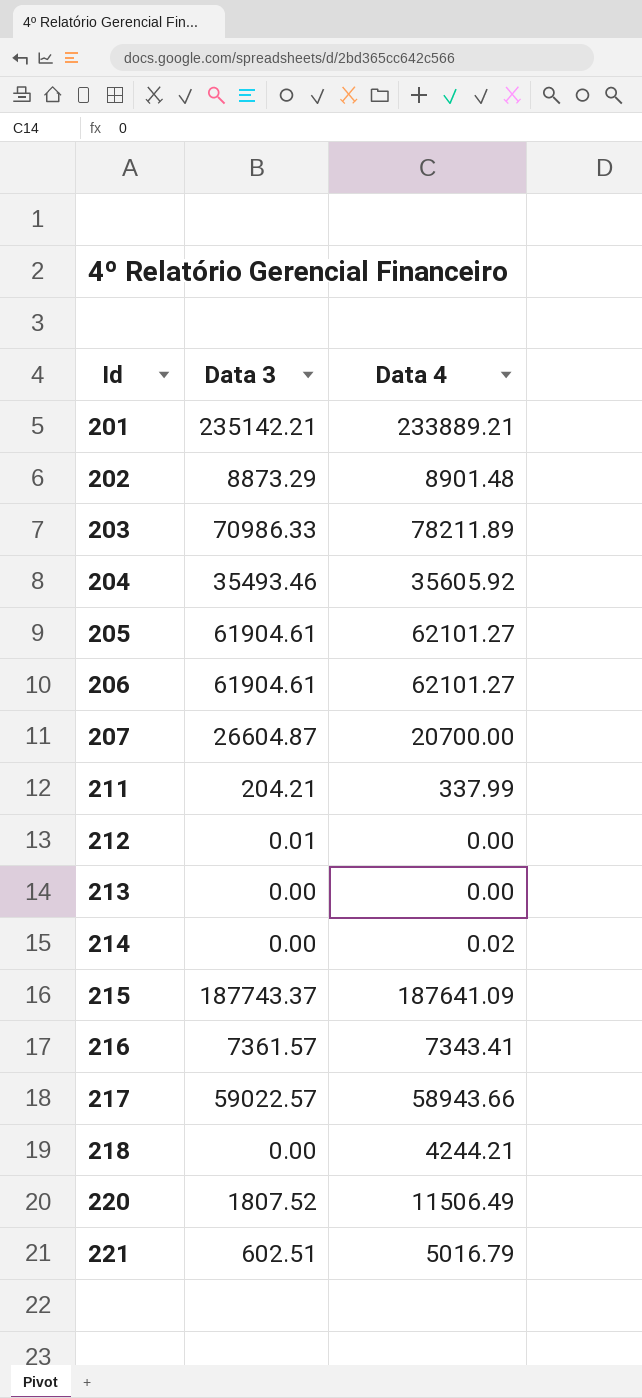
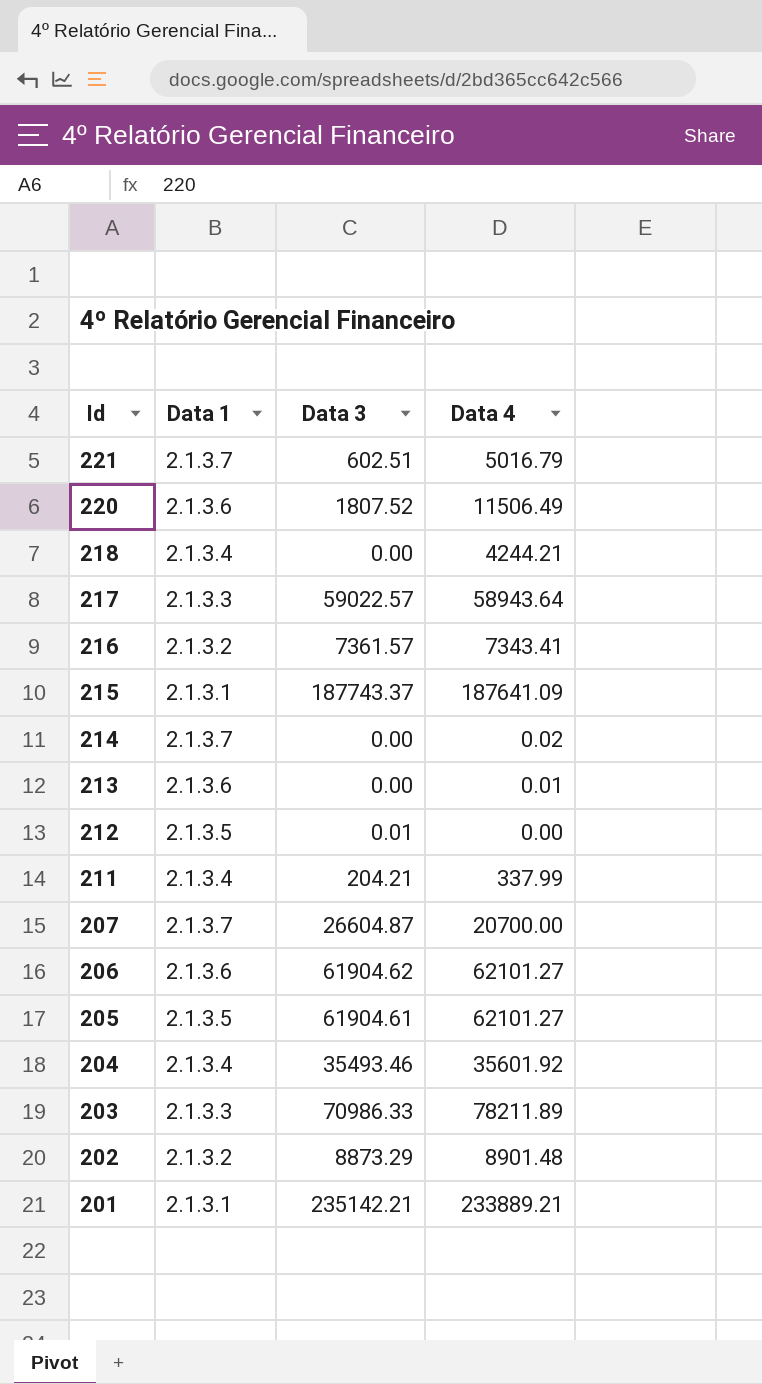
row order: Id ascending -> Id descending
column Data 1 | position: none -> 2
217 | Data 4: 58943.66 -> 58943.64
213 | Data 4: 0.00 -> 0.01
206 | Data 3: 61904.61 -> 61904.62
204 | Data 4: 35605.92 -> 35601.92

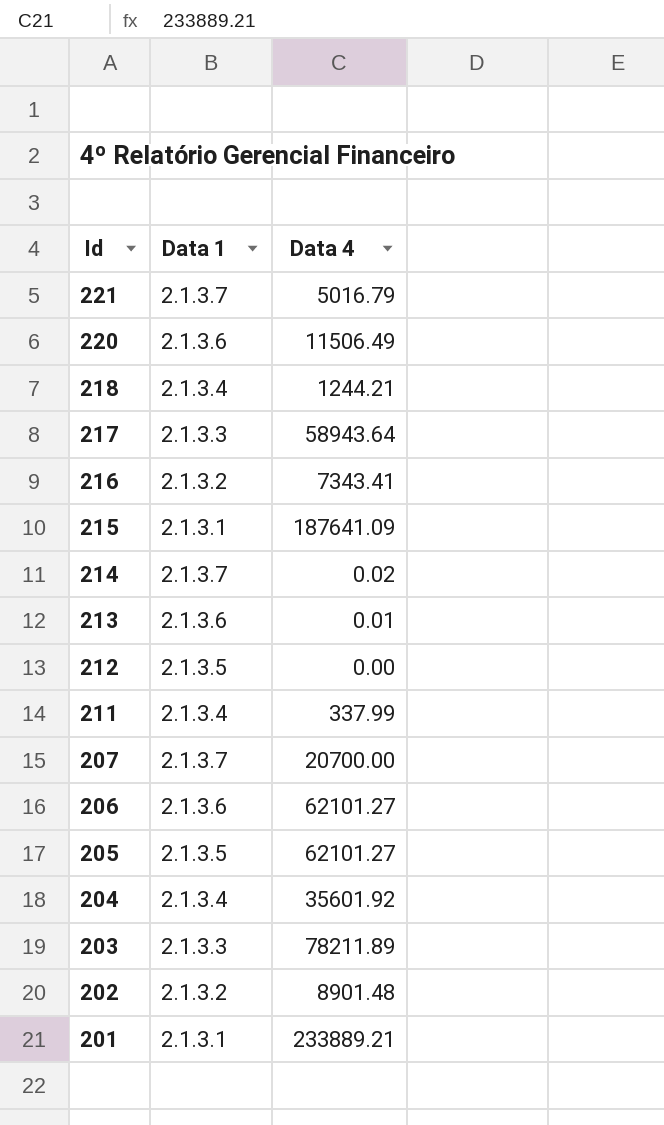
column Data 3 | position: 3 -> none
218 | Data 4: 4244.21 -> 1244.21

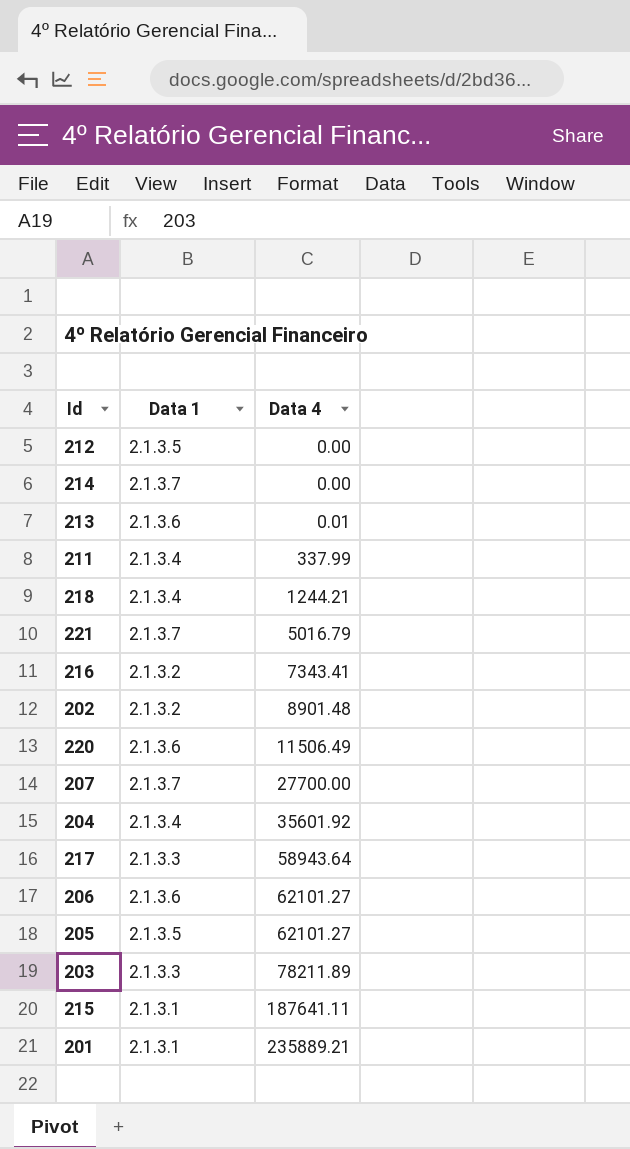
row order: Id descending -> Data 4 ascending
214 | Data 4: 0.02 -> 0.00
207 | Data 4: 20700.00 -> 27700.00
215 | Data 4: 187641.09 -> 187641.11
201 | Data 4: 233889.21 -> 235889.21

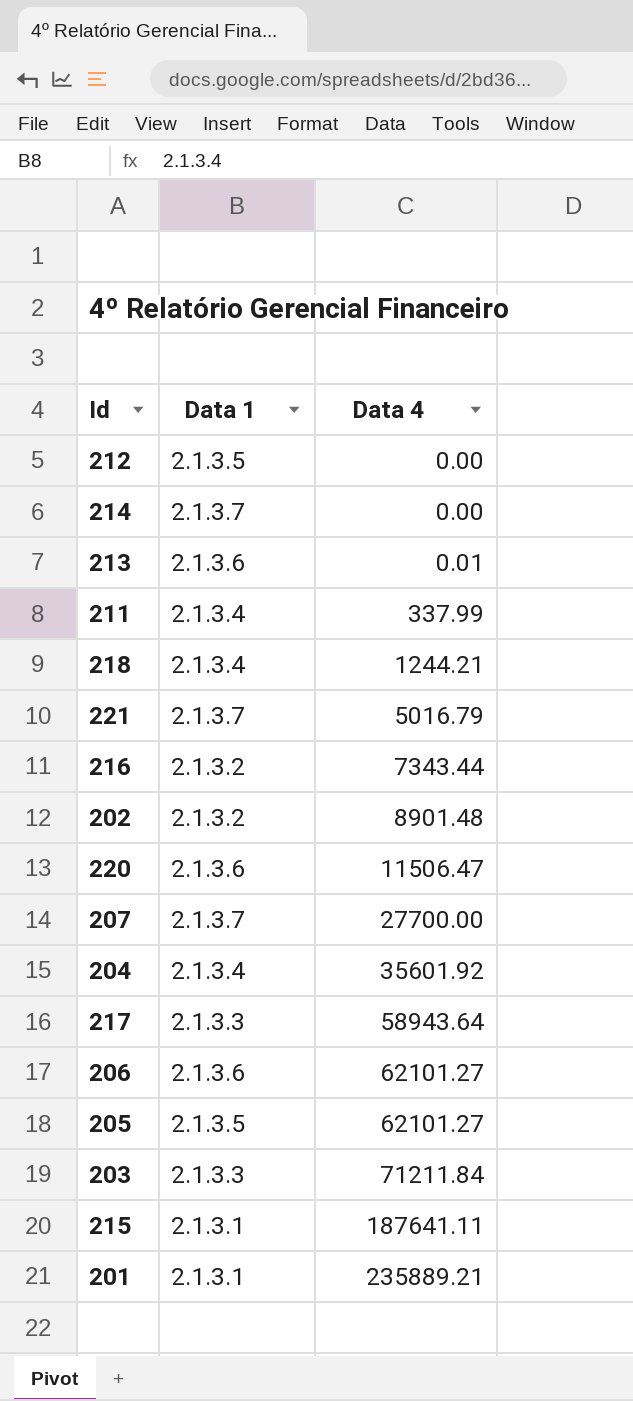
216 | Data 4: 7343.41 -> 7343.44
220 | Data 4: 11506.49 -> 11506.47
203 | Data 4: 78211.89 -> 71211.84

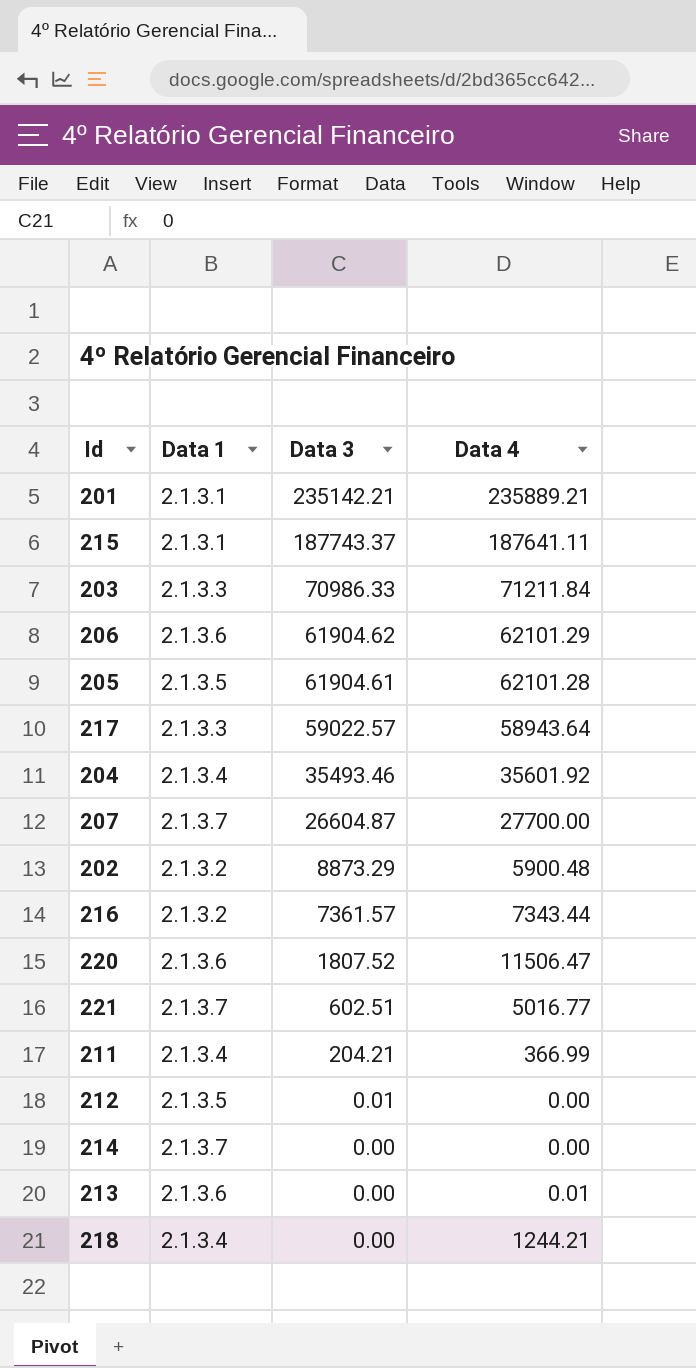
row order: Data 4 ascending -> Data 3 descending
column Data 3 | position: none -> 3
206 | Data 4: 62101.27 -> 62101.29
205 | Data 4: 62101.27 -> 62101.28
202 | Data 4: 8901.48 -> 5900.48
221 | Data 4: 5016.79 -> 5016.77
211 | Data 4: 337.99 -> 366.99

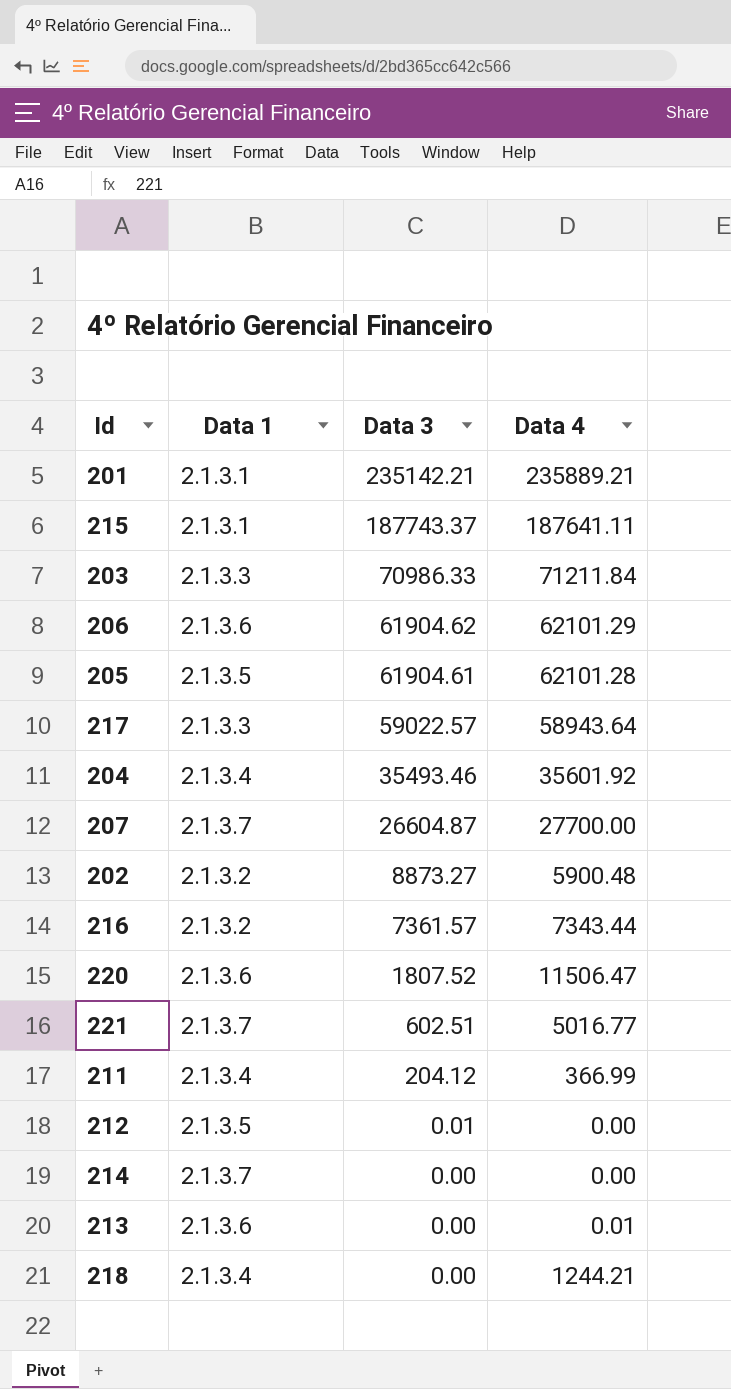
202 | Data 3: 8873.29 -> 8873.27
211 | Data 3: 204.21 -> 204.12

